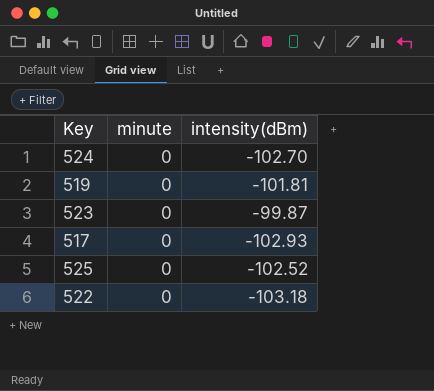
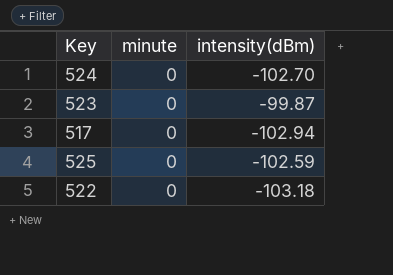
row 519: 0 | -101.81 -> none
517 | intensity(dBm): -102.93 -> -102.94
525 | intensity(dBm): -102.52 -> -102.59

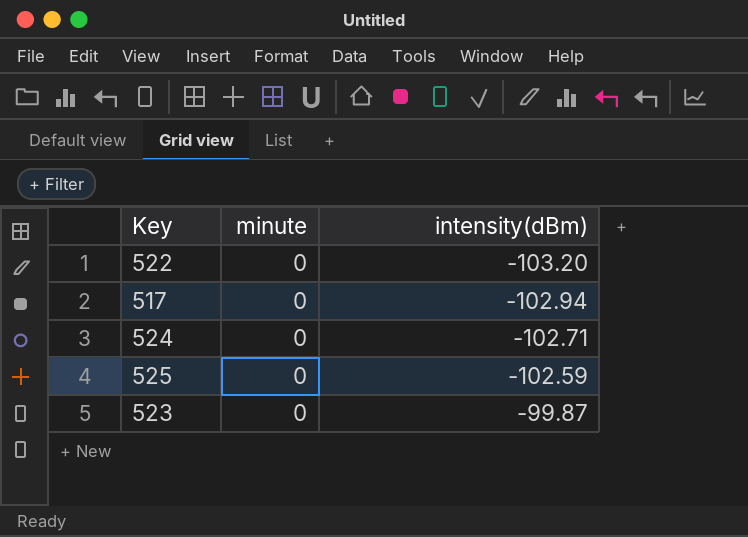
row order: none -> intensity(dBm) ascending
522 | intensity(dBm): -103.18 -> -103.20
524 | intensity(dBm): -102.70 -> -102.71

